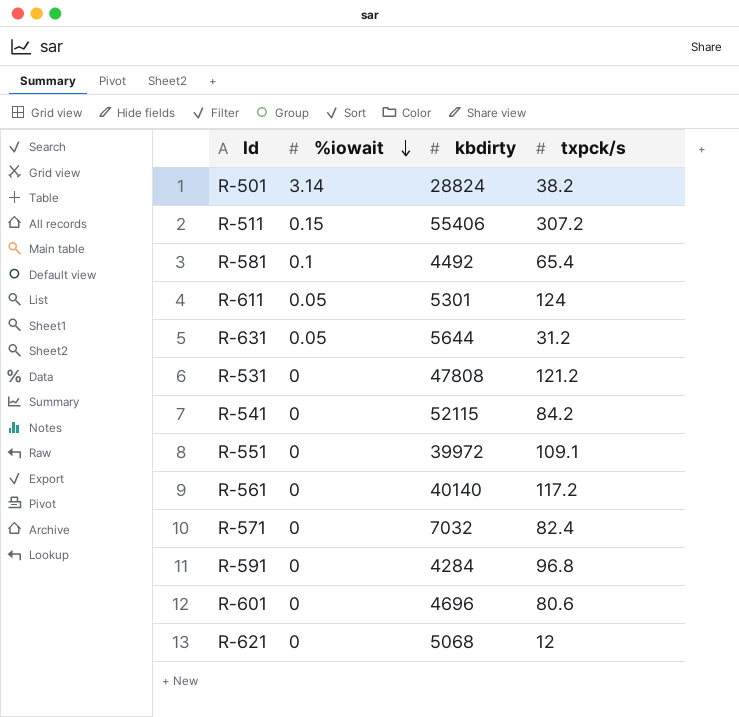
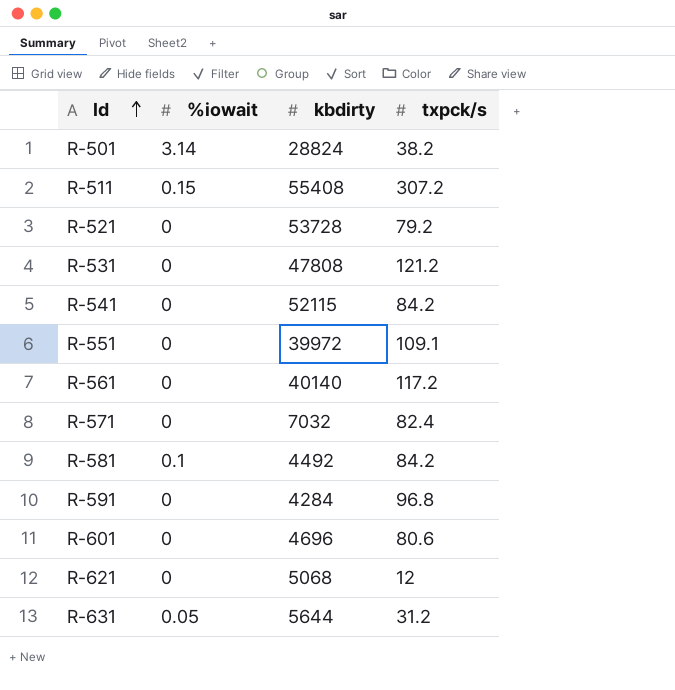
row order: %iowait descending -> Id ascending
row R-611: 0.05 | 5301 | 124 -> none
R-511 | kbdirty: 55406 -> 55408
row R-521: none -> 0 | 53728 | 79.2
R-581 | txpck/s: 65.4 -> 84.2

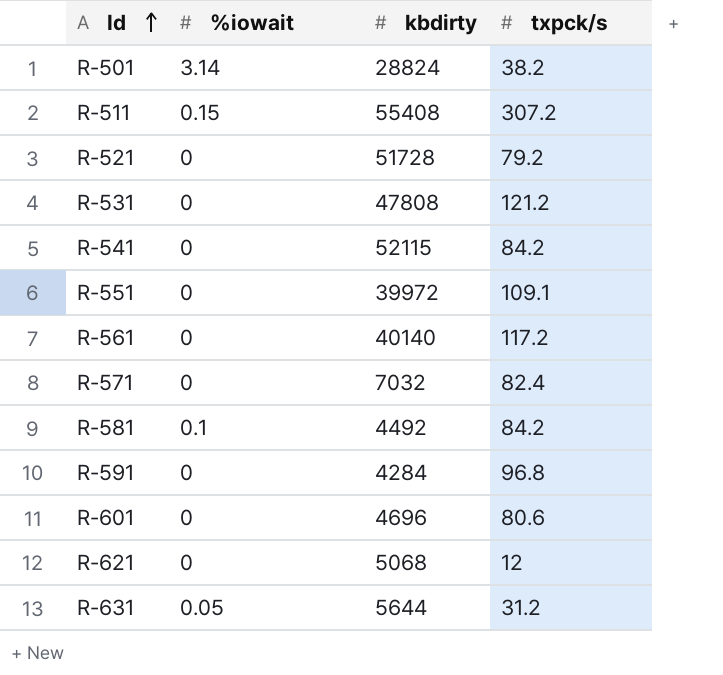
R-521 | kbdirty: 53728 -> 51728

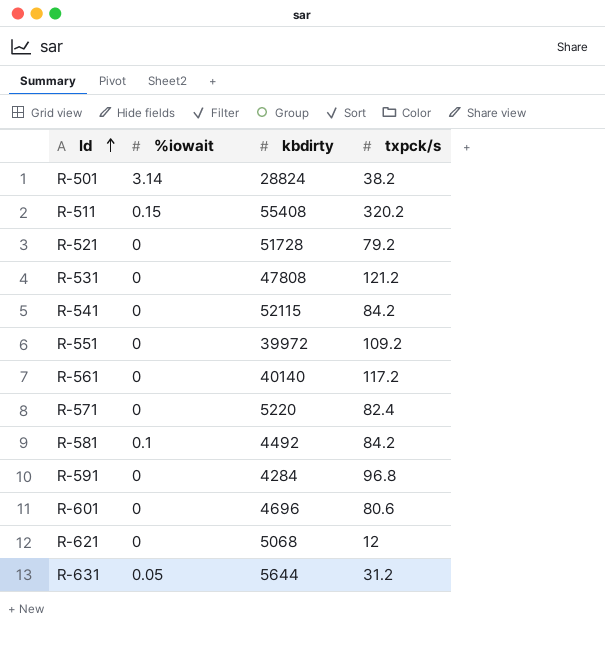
R-511 | txpck/s: 307.2 -> 320.2
R-551 | txpck/s: 109.1 -> 109.2
R-571 | kbdirty: 7032 -> 5220

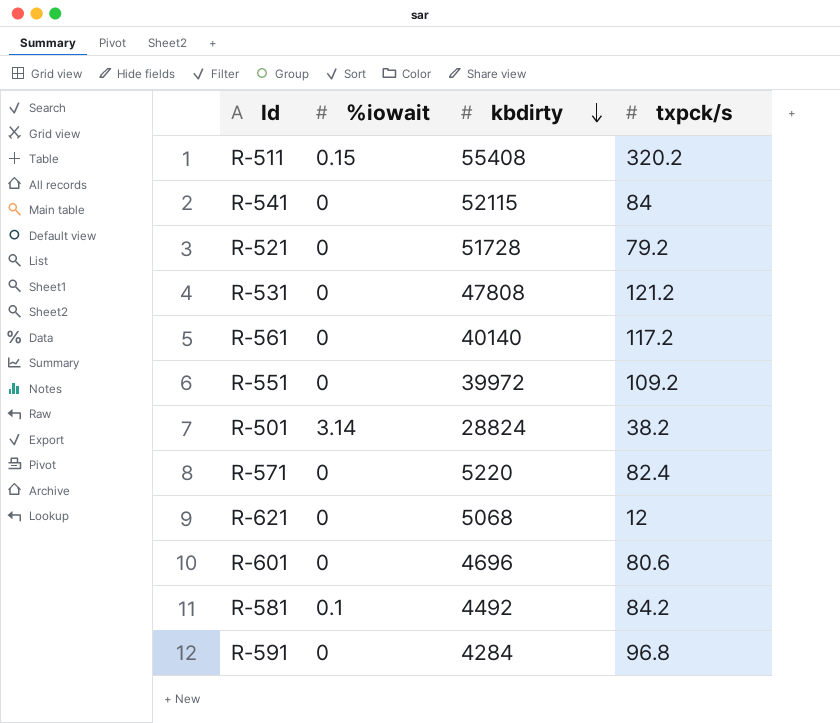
row order: Id ascending -> kbdirty descending
row R-631: 0.05 | 5644 | 31.2 -> none
R-541 | txpck/s: 84.2 -> 84

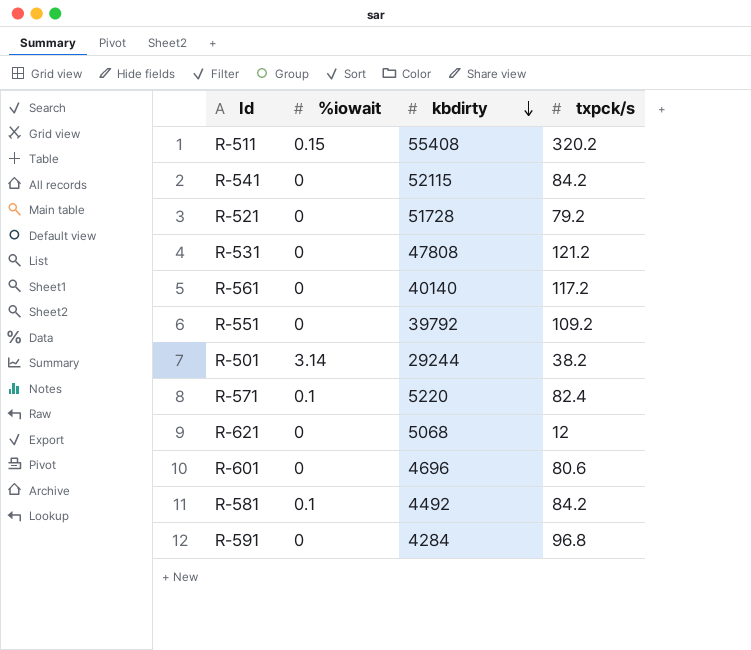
R-541 | txpck/s: 84 -> 84.2
R-551 | kbdirty: 39972 -> 39792
R-501 | kbdirty: 28824 -> 29244
R-571 | %iowait: 0 -> 0.1

